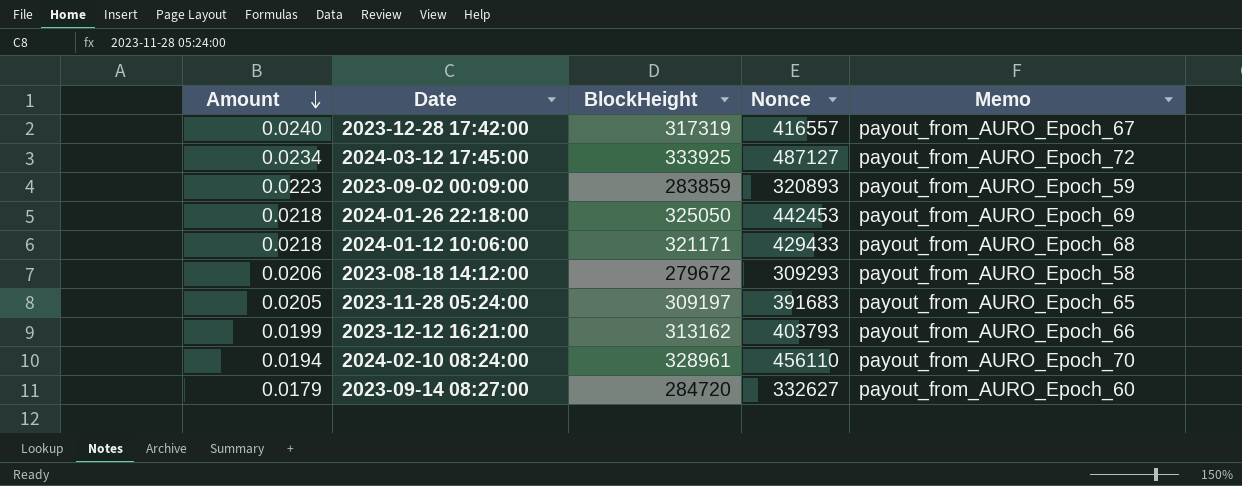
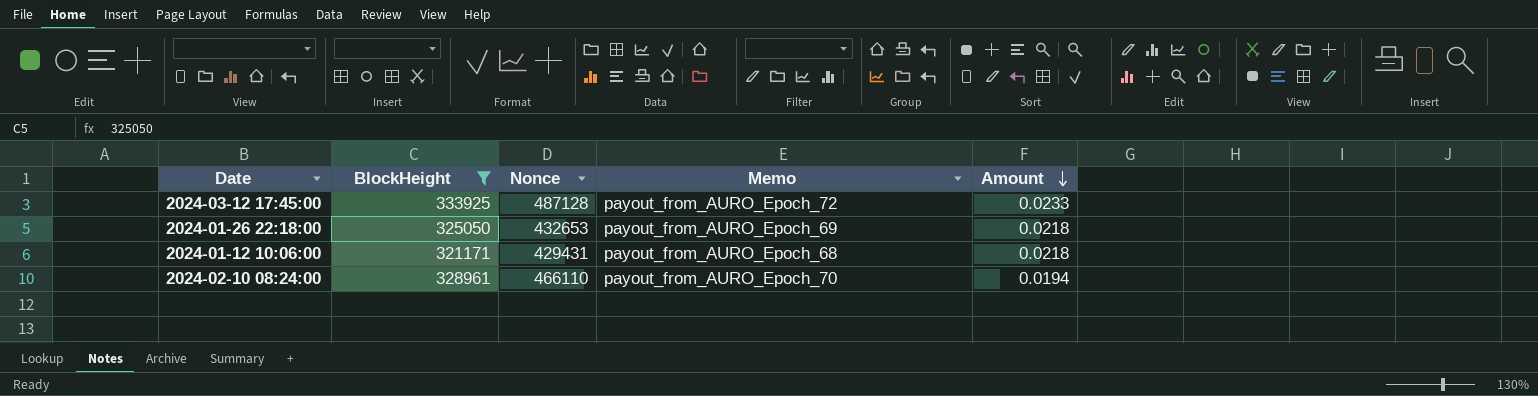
filter: none -> BlockHeight >= 321171
column Amount | position: 1 -> 5
2024-03-12 17:45:00 | Nonce: 487127 -> 487128
2024-03-12 17:45:00 | Amount: 0.0234 -> 0.0233
2024-01-26 22:18:00 | Nonce: 442453 -> 432653
2024-01-12 10:06:00 | Nonce: 429433 -> 429431
2024-02-10 08:24:00 | Nonce: 456110 -> 466110

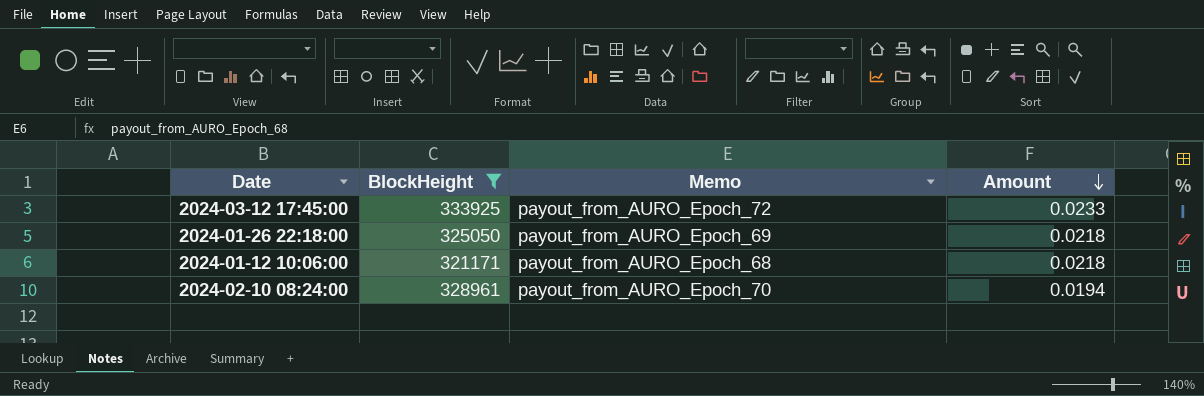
column Nonce | position: 3 -> none

